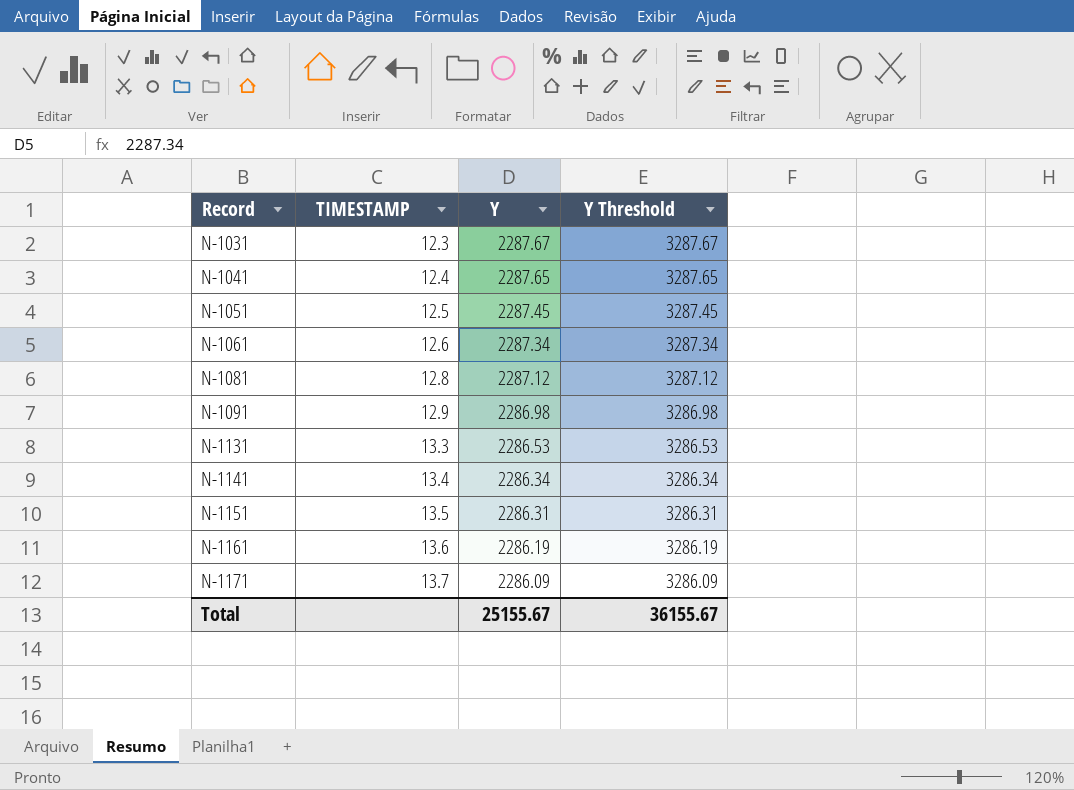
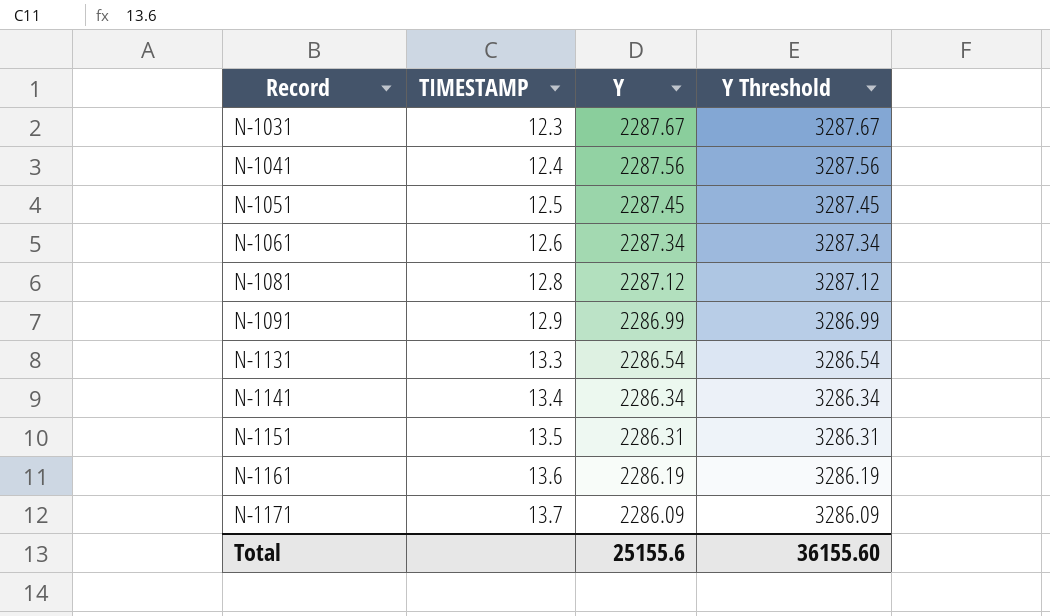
N-1041 | Y: 2287.65 -> 2287.56
N-1041 | Y Threshold: 3287.65 -> 3287.56
N-1091 | Y: 2286.98 -> 2286.99
N-1091 | Y Threshold: 3286.98 -> 3286.99
N-1131 | Y: 2286.53 -> 2286.54
N-1131 | Y Threshold: 3286.53 -> 3286.54
Total | Y: 25155.67 -> 25155.6
Total | Y Threshold: 36155.67 -> 36155.60

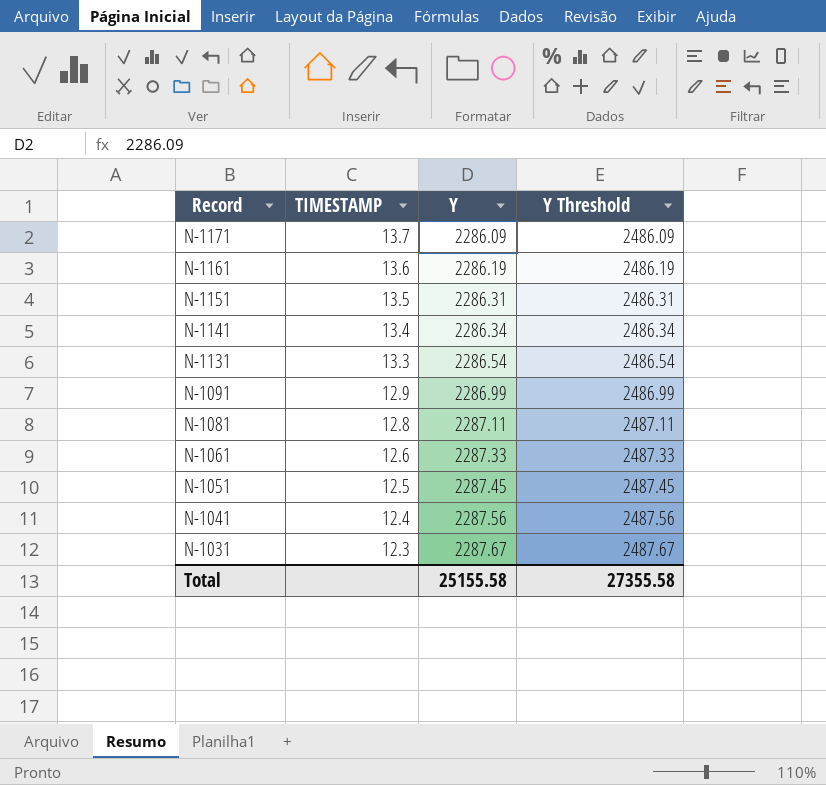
row order: Record ascending -> Record descending
column Y Threshold | formula: [Y] + 1000 -> [Y] + 200
N-1081 | Y: 2287.12 -> 2287.11
N-1061 | Y: 2287.34 -> 2287.33
Total | Y: 25155.6 -> 25155.58
Total | Y Threshold: 36155.60 -> 27355.58

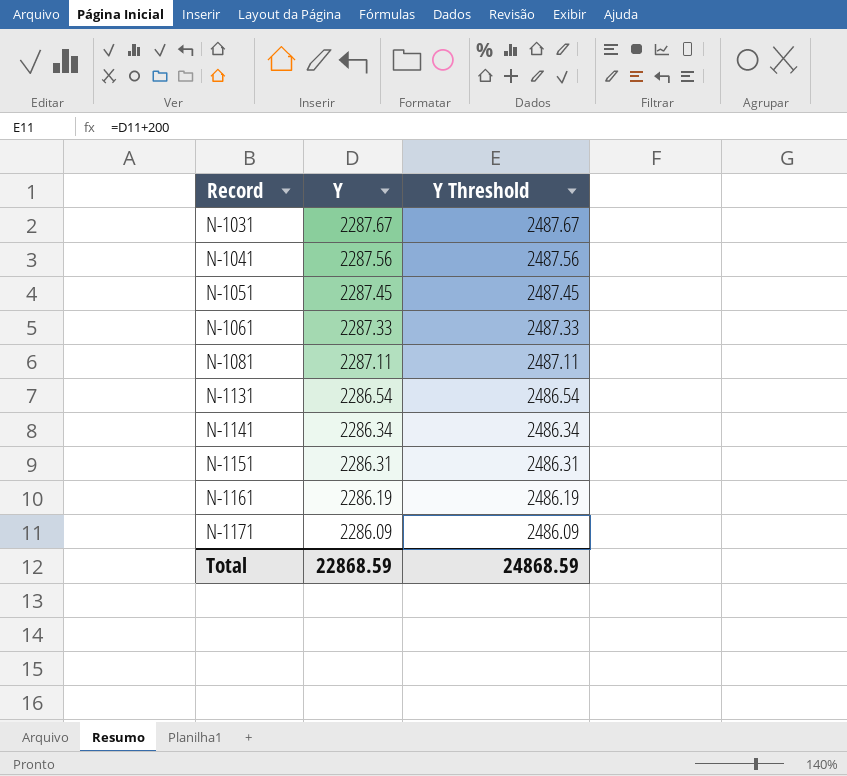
row order: Record descending -> Record ascending
column TIMESTAMP | position: 2 -> none
row N-1091: 12.9 | 2286.99 | 2486.99 -> none
Total | Y: 25155.58 -> 22868.59
Total | Y Threshold: 27355.58 -> 24868.59

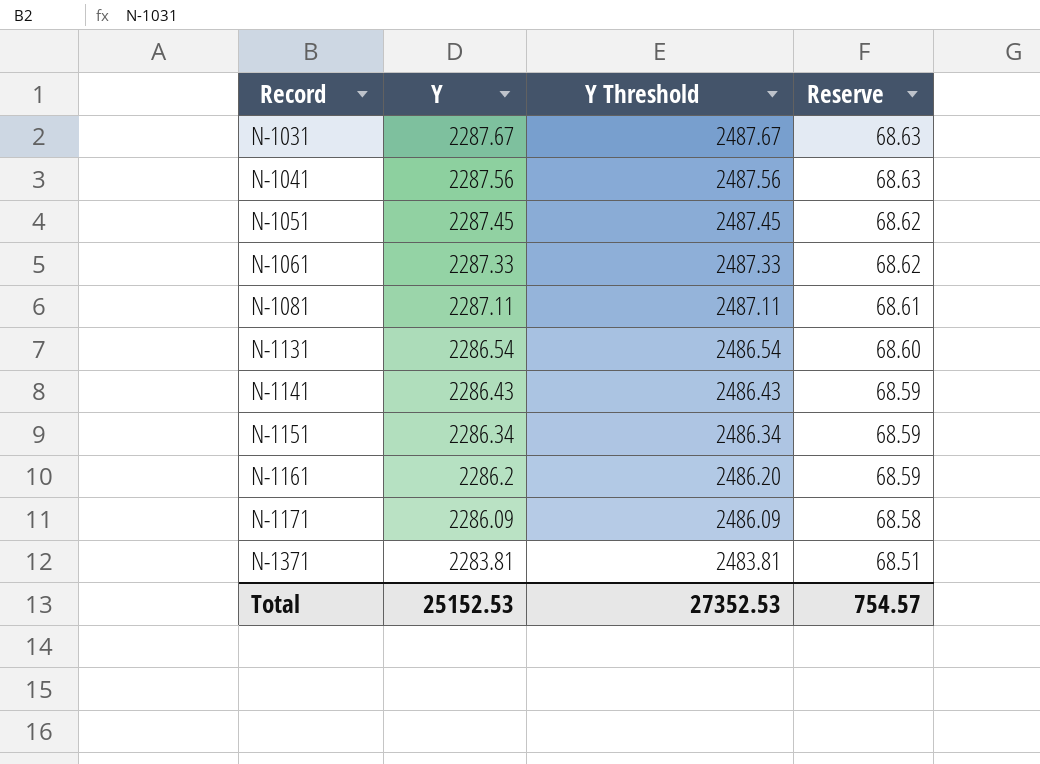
column Reserve | formula: none -> [Y] * 0.03
N-1141 | Y: 2286.34 -> 2286.43
N-1141 | Y Threshold: 2486.34 -> 2486.43
N-1151 | Y: 2286.31 -> 2286.34
N-1151 | Y Threshold: 2486.31 -> 2486.34
N-1161 | Y: 2286.19 -> 2286.2
N-1161 | Y Threshold: 2486.19 -> 2486.20
row N-1371: none -> 2283.81 | 2483.81 | 68.51
Total | Y: 22868.59 -> 25152.53
Total | Y Threshold: 24868.59 -> 27352.53

